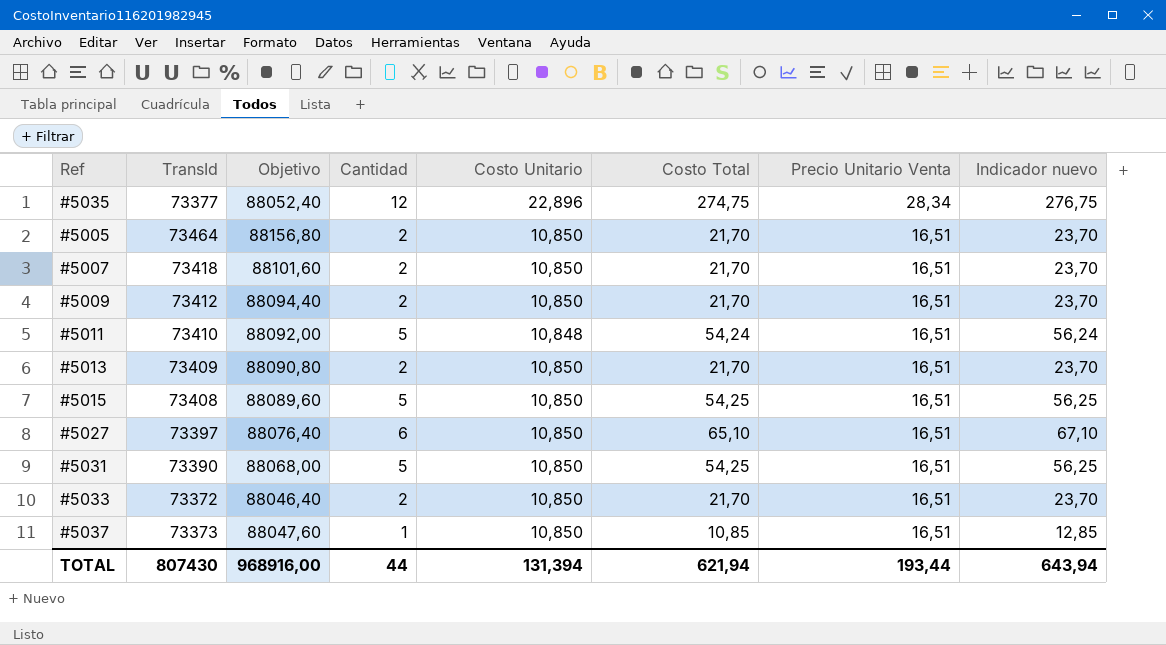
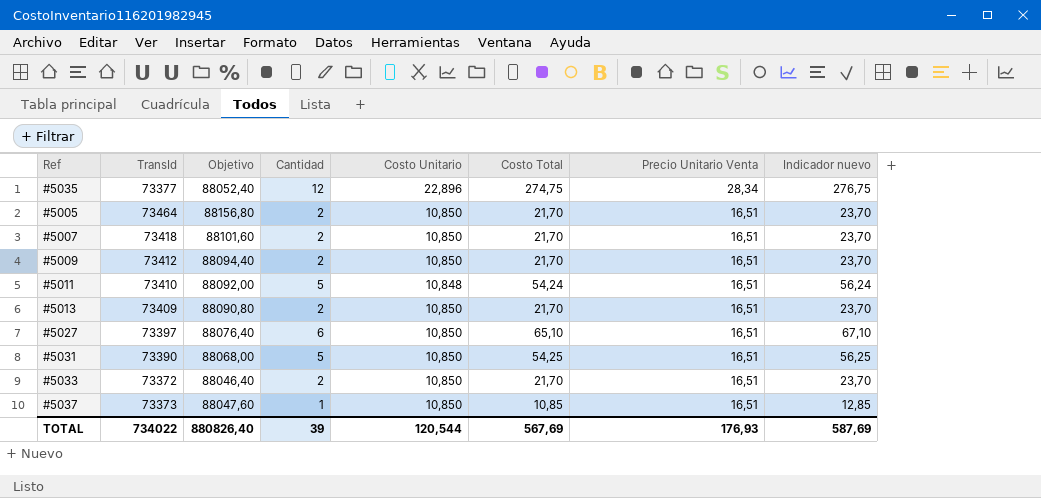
row #5015: 73408 | 88089,60 | 5 | 10,850 | 54,25 | 16,51 | 56,25 -> none
TOTAL | TransId: 807430 -> 734022
TOTAL | Objetivo: 968916,00 -> 880826,40
TOTAL | Cantidad: 44 -> 39
TOTAL | Costo Unitario: 131,394 -> 120,544
TOTAL | Costo Total: 621,94 -> 567,69
TOTAL | Precio Unitario Venta: 193,44 -> 176,93
TOTAL | Indicador nuevo: 643,94 -> 587,69

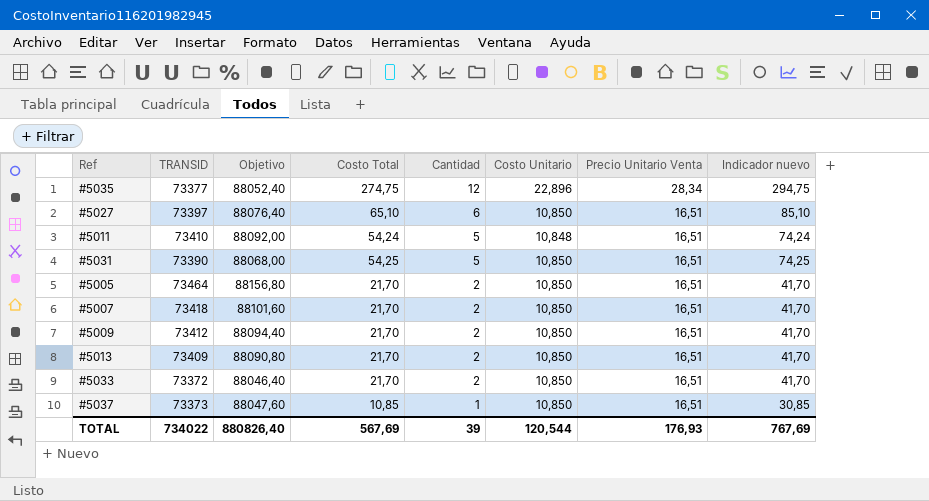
row order: Precio Unitario Venta descending -> Cantidad descending
column name: TransId -> TRANSID
column Costo Total | position: 6 -> 4
column Indicador nuevo | formula: [Costo Total] + 2 -> [Costo Total] + 20
TOTAL | Indicador nuevo: 587,69 -> 767,69

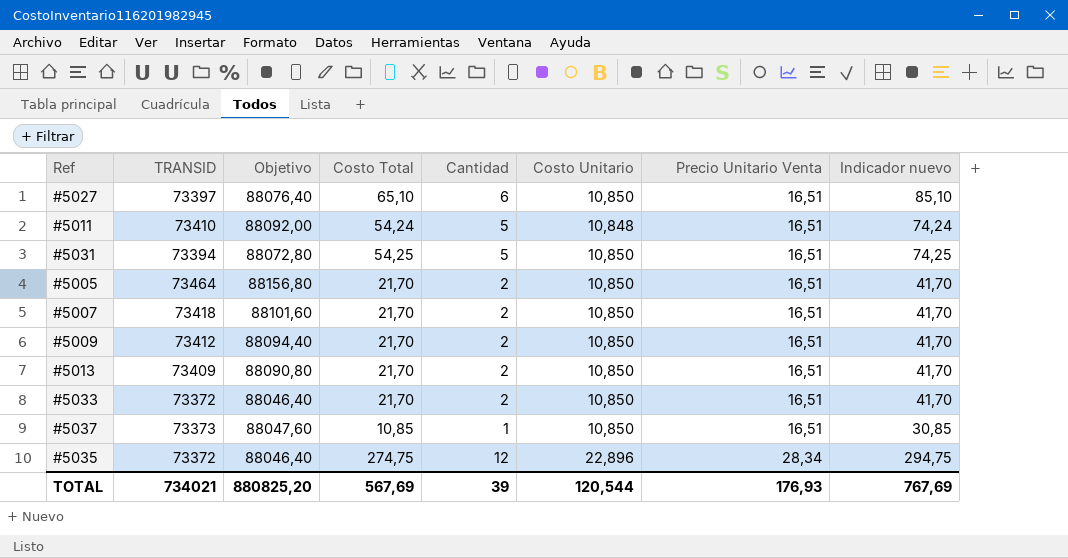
row order: Cantidad descending -> Precio Unitario Venta ascending
#5031 | TRANSID: 73390 -> 73394
#5031 | Objetivo: 88068,00 -> 88072,80
#5035 | TRANSID: 73377 -> 73372
#5035 | Objetivo: 88052,40 -> 88046,40
TOTAL | TRANSID: 734022 -> 734021
TOTAL | Objetivo: 880826,40 -> 880825,20

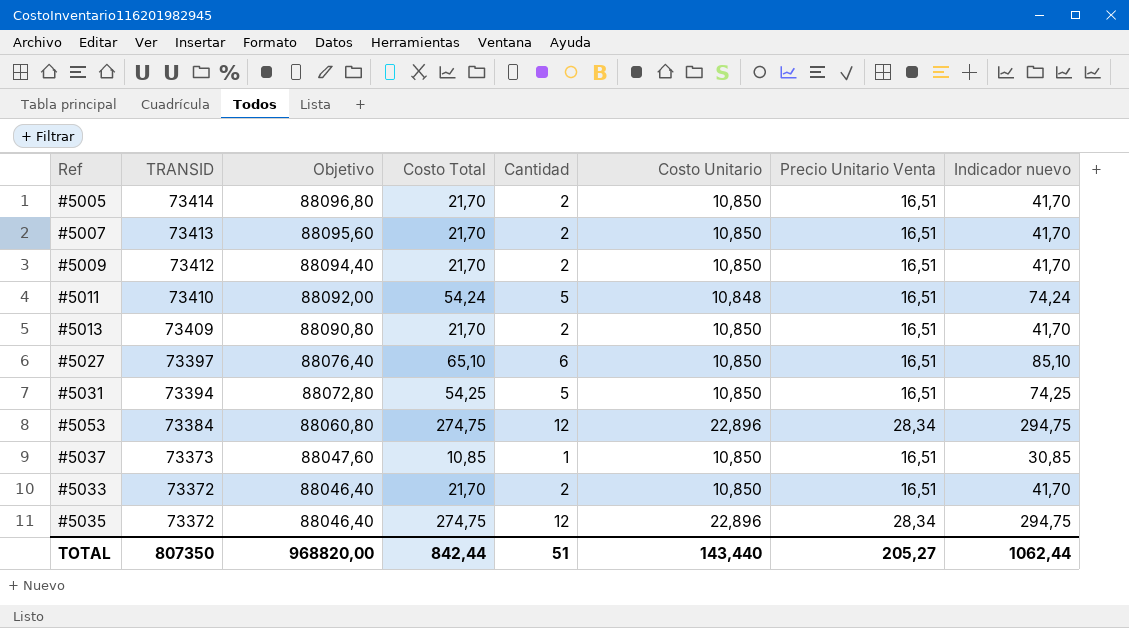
row order: Precio Unitario Venta ascending -> TRANSID descending
#5005 | TRANSID: 73464 -> 73414
#5005 | Objetivo: 88156,80 -> 88096,80
#5007 | TRANSID: 73418 -> 73413
#5007 | Objetivo: 88101,60 -> 88095,60
row #5053: none -> 73384 | 88060,80 | 274,75 | 12 | 22,896 | 28,34 | 294,75
TOTAL | TRANSID: 734021 -> 807350
TOTAL | Objetivo: 880825,20 -> 968820,00
TOTAL | Costo Total: 567,69 -> 842,44
TOTAL | Cantidad: 39 -> 51
TOTAL | Costo Unitario: 120,544 -> 143,440
TOTAL | Precio Unitario Venta: 176,93 -> 205,27
TOTAL | Indicador nuevo: 767,69 -> 1062,44

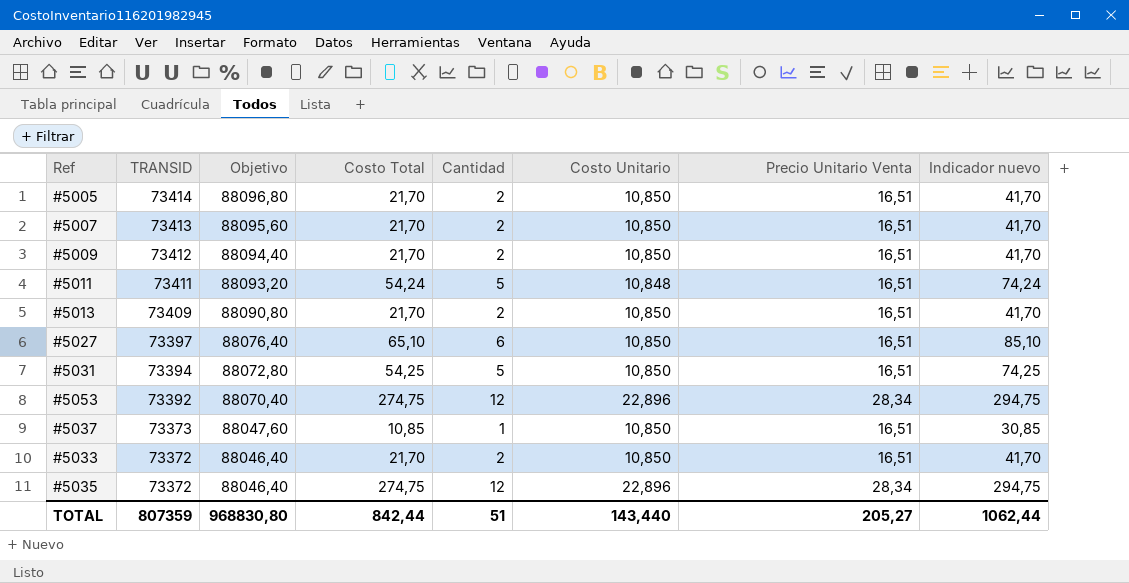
#5011 | TRANSID: 73410 -> 73411
#5011 | Objetivo: 88092,00 -> 88093,20
#5053 | TRANSID: 73384 -> 73392
#5053 | Objetivo: 88060,80 -> 88070,40
TOTAL | TRANSID: 807350 -> 807359
TOTAL | Objetivo: 968820,00 -> 968830,80

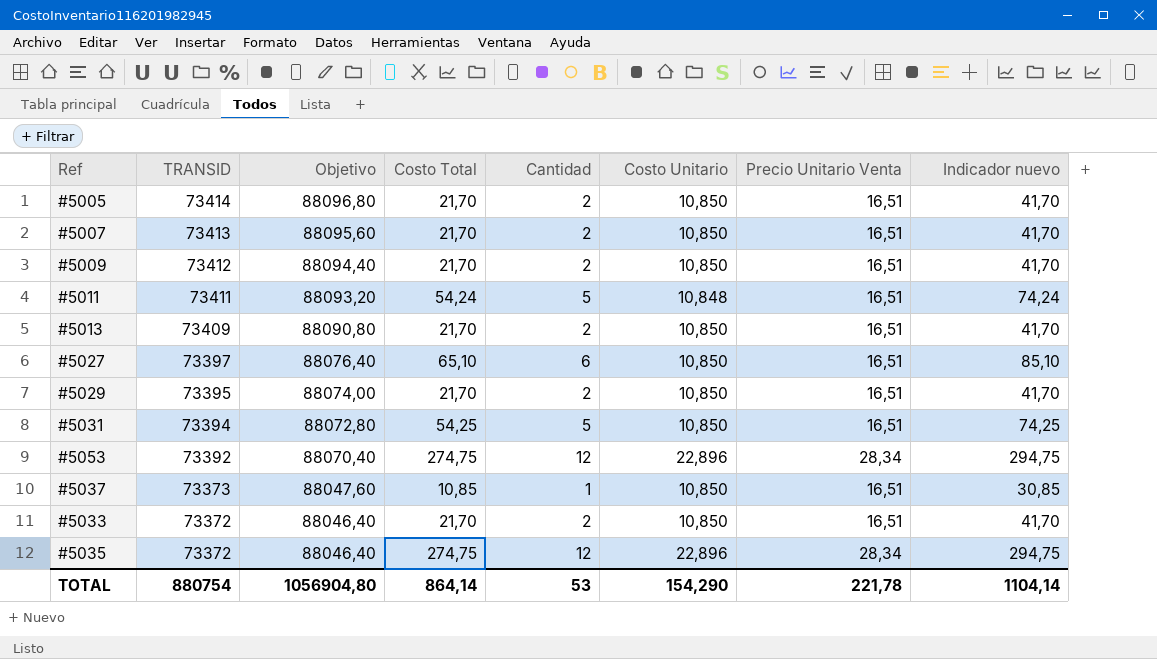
row #5029: none -> 73395 | 88074,00 | 21,70 | 2 | 10,850 | 16,51 | 41,70
TOTAL | TRANSID: 807359 -> 880754
TOTAL | Objetivo: 968830,80 -> 1056904,80
TOTAL | Costo Total: 842,44 -> 864,14
TOTAL | Cantidad: 51 -> 53
TOTAL | Costo Unitario: 143,440 -> 154,290
TOTAL | Precio Unitario Venta: 205,27 -> 221,78
TOTAL | Indicador nuevo: 1062,44 -> 1104,14

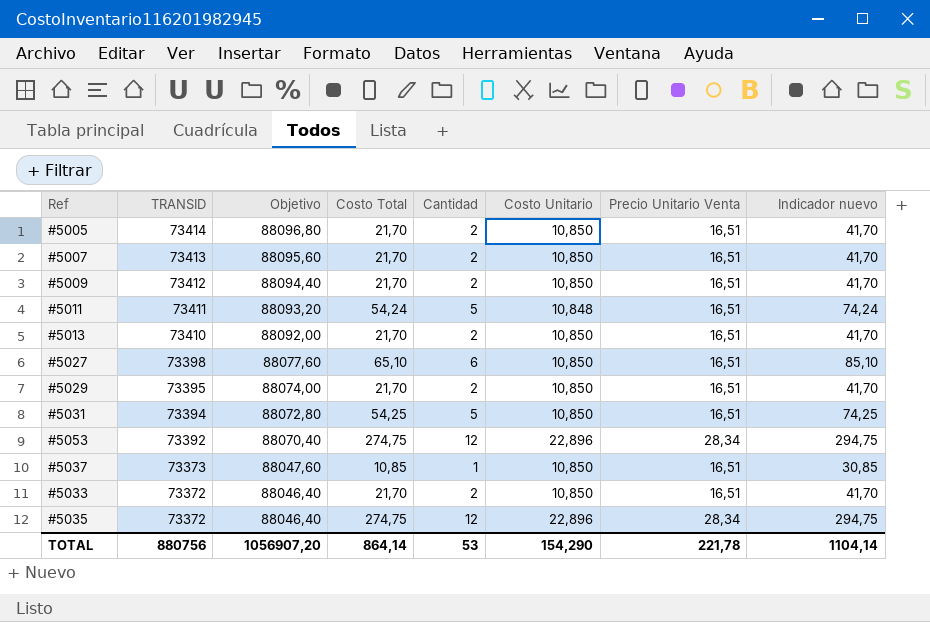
#5013 | TRANSID: 73409 -> 73410
#5013 | Objetivo: 88090,80 -> 88092,00
#5027 | TRANSID: 73397 -> 73398
#5027 | Objetivo: 88076,40 -> 88077,60
TOTAL | TRANSID: 880754 -> 880756
TOTAL | Objetivo: 1056904,80 -> 1056907,20

